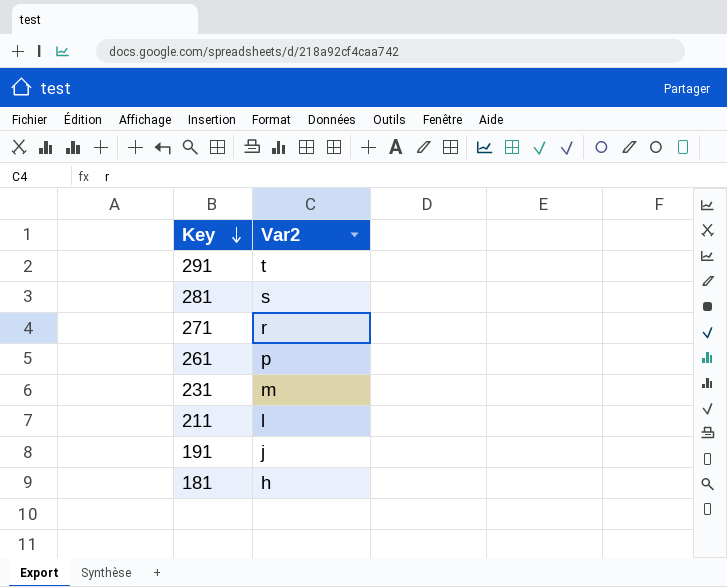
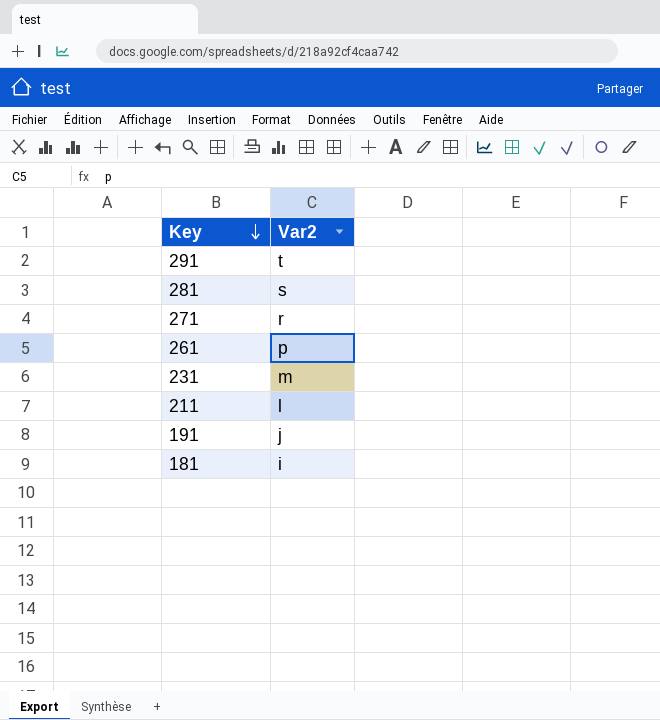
181 | Var2: h -> i

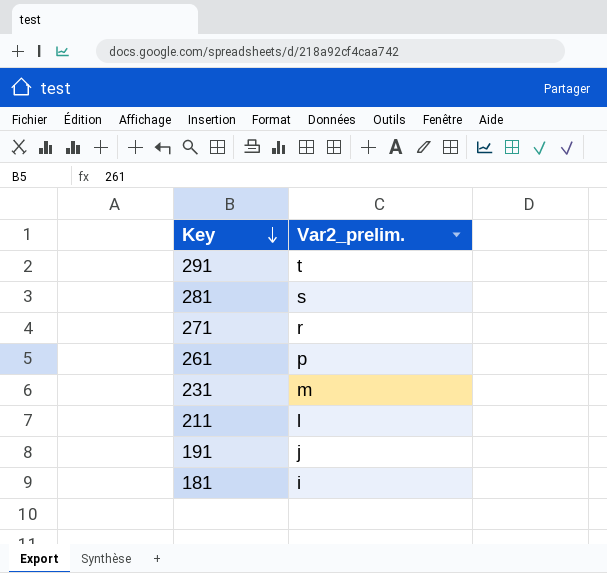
column name: Var2 -> Var2_prelim.

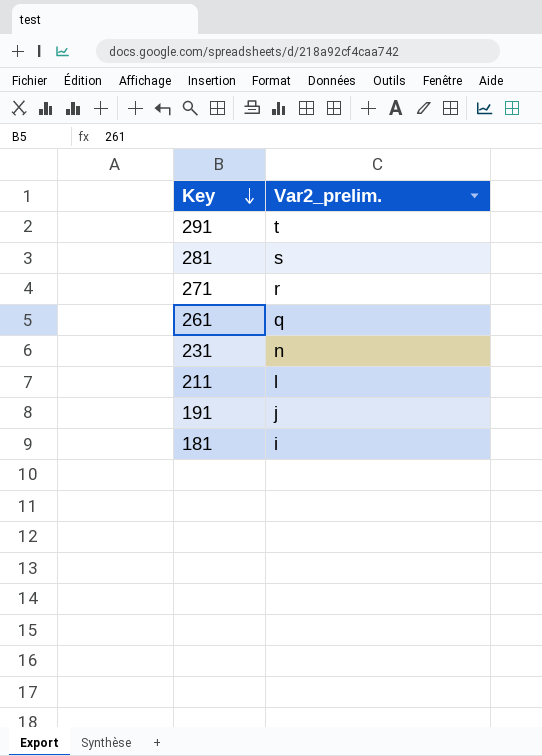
261 | Var2_prelim.: p -> q
231 | Var2_prelim.: m -> n

